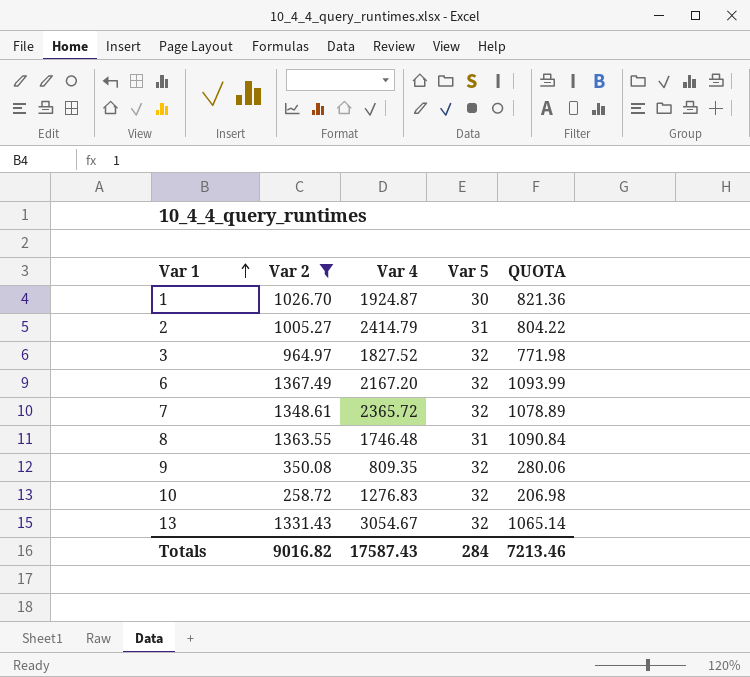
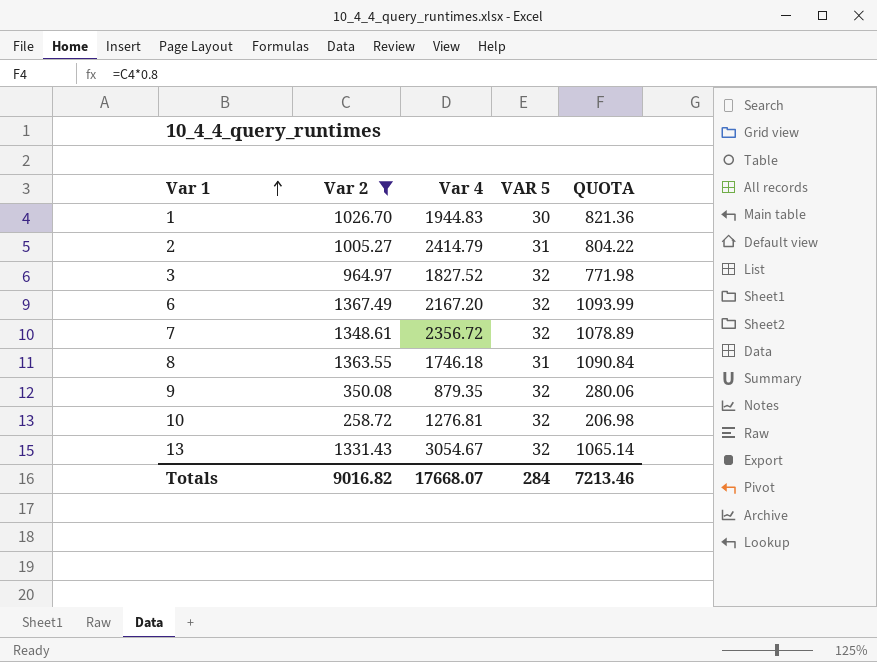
column name: Var 5 -> VAR 5
1 | Var 4: 1924.87 -> 1944.83
7 | Var 4: 2365.72 -> 2356.72
8 | Var 4: 1746.48 -> 1746.18
9 | Var 4: 809.35 -> 879.35
10 | Var 4: 1276.83 -> 1276.81
Totals | Var 4: 17587.43 -> 17668.07

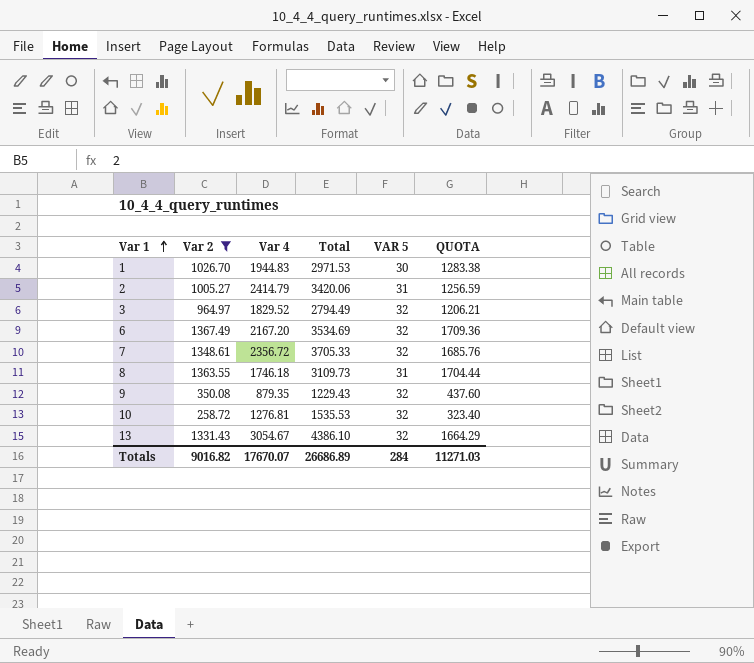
column Total | formula: none -> [Var 2] + [Var 4]
column QUOTA | formula: [Var 2] * 0.8 -> [Var 2] * 1.25
3 | Var 4: 1827.52 -> 1829.52
Totals | Var 4: 17668.07 -> 17670.07
Totals | QUOTA: 7213.46 -> 11271.03

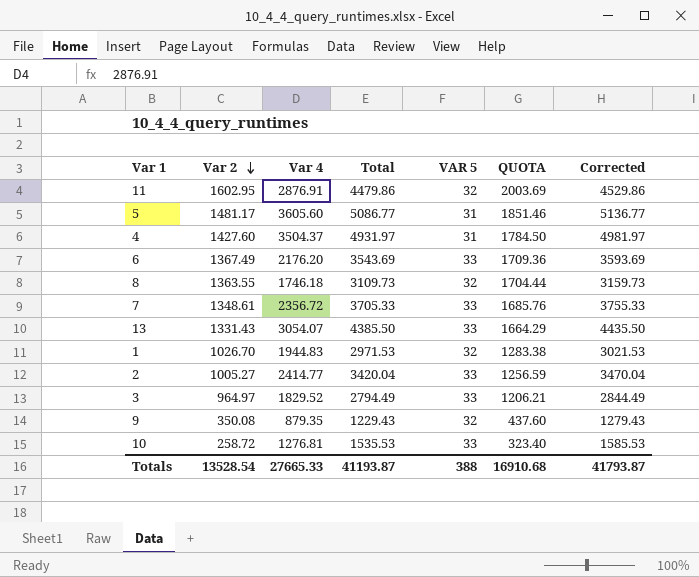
filter: Var 2 <= 1367.49 -> none
row order: Var 1 ascending -> Var 2 descending
column Corrected | formula: none -> [Total] + 50
6 | Var 4: 2167.20 -> 2176.20
6 | Total: 3534.69 -> 3543.69
6 | VAR 5: 32 -> 33
8 | VAR 5: 31 -> 32
7 | VAR 5: 32 -> 33
13 | Var 4: 3054.67 -> 3054.07
13 | Total: 4386.10 -> 4385.50
13 | VAR 5: 32 -> 33
1 | VAR 5: 30 -> 32
2 | Var 4: 2414.79 -> 2414.77
2 | Total: 3420.06 -> 3420.04
2 | VAR 5: 31 -> 33
3 | VAR 5: 32 -> 33
10 | VAR 5: 32 -> 33
Totals | Var 2: 9016.82 -> 13528.54
Totals | Var 4: 17670.07 -> 27665.33
Totals | Total: 26686.89 -> 41193.87
Totals | VAR 5: 284 -> 388
Totals | QUOTA: 11271.03 -> 16910.68

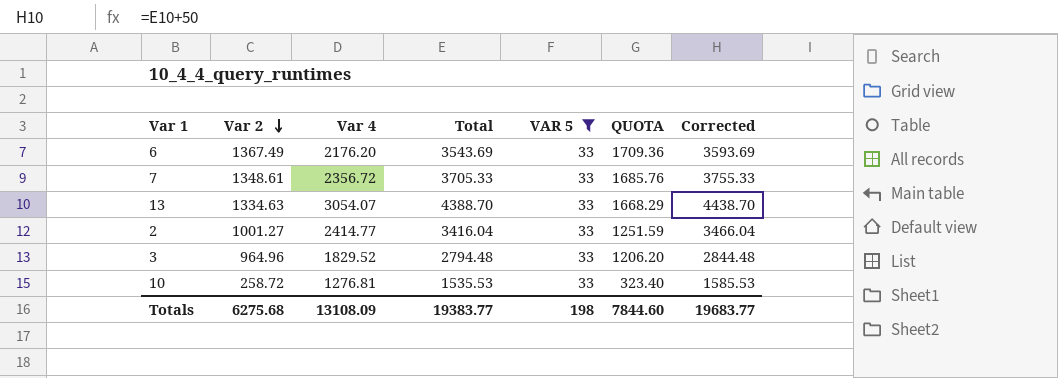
filter: none -> VAR 5 = 33
13 | Var 2: 1331.43 -> 1334.63
13 | Total: 4385.50 -> 4388.70
13 | QUOTA: 1664.29 -> 1668.29
13 | Corrected: 4435.50 -> 4438.70
2 | Var 2: 1005.27 -> 1001.27
2 | Total: 3420.04 -> 3416.04
2 | QUOTA: 1256.59 -> 1251.59
2 | Corrected: 3470.04 -> 3466.04
3 | Var 2: 964.97 -> 964.96
3 | Total: 2794.49 -> 2794.48
3 | QUOTA: 1206.21 -> 1206.20
3 | Corrected: 2844.49 -> 2844.48
Totals | Var 2: 13528.54 -> 6275.68
Totals | Var 4: 27665.33 -> 13108.09
Totals | Total: 41193.87 -> 19383.77
Totals | VAR 5: 388 -> 198
Totals | QUOTA: 16910.68 -> 7844.60
Totals | Corrected: 41793.87 -> 19683.77

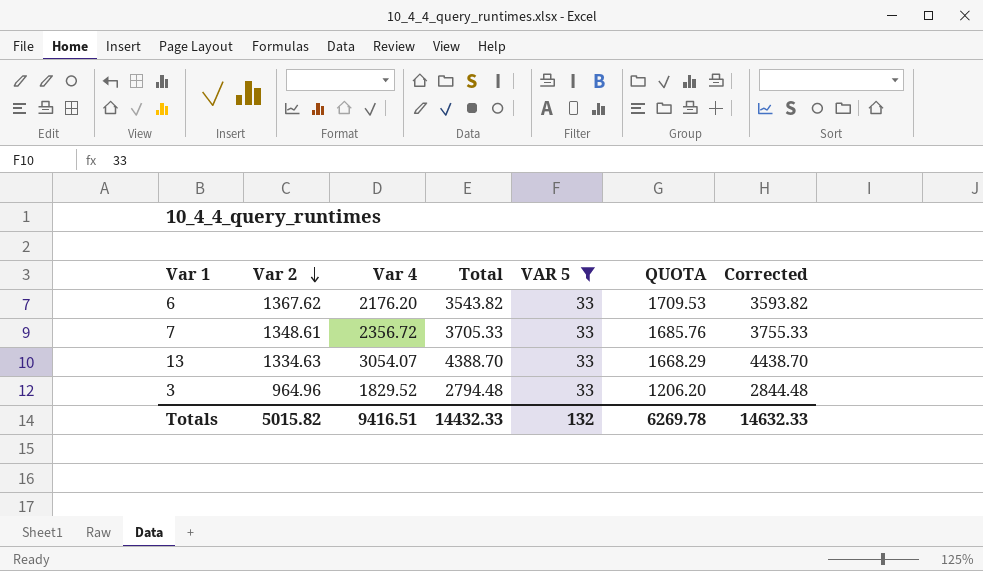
row 2: 1001.27 | 2414.77 | 3416.04 | 33 | 1251.59 | 3466.04 -> none
row 10: 258.72 | 1276.81 | 1535.53 | 33 | 323.40 | 1585.53 -> none
6 | Var 2: 1367.49 -> 1367.62
6 | Total: 3543.69 -> 3543.82
6 | QUOTA: 1709.36 -> 1709.53
6 | Corrected: 3593.69 -> 3593.82
Totals | Var 2: 6275.68 -> 5015.82
Totals | Var 4: 13108.09 -> 9416.51
Totals | Total: 19383.77 -> 14432.33
Totals | VAR 5: 198 -> 132
Totals | QUOTA: 7844.60 -> 6269.78
Totals | Corrected: 19683.77 -> 14632.33

